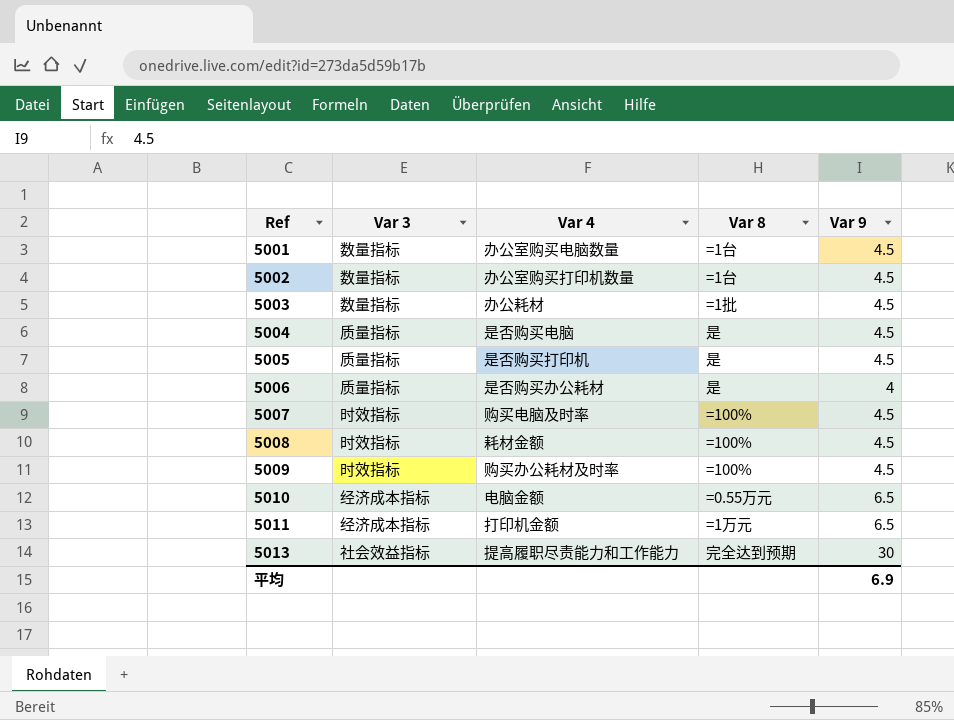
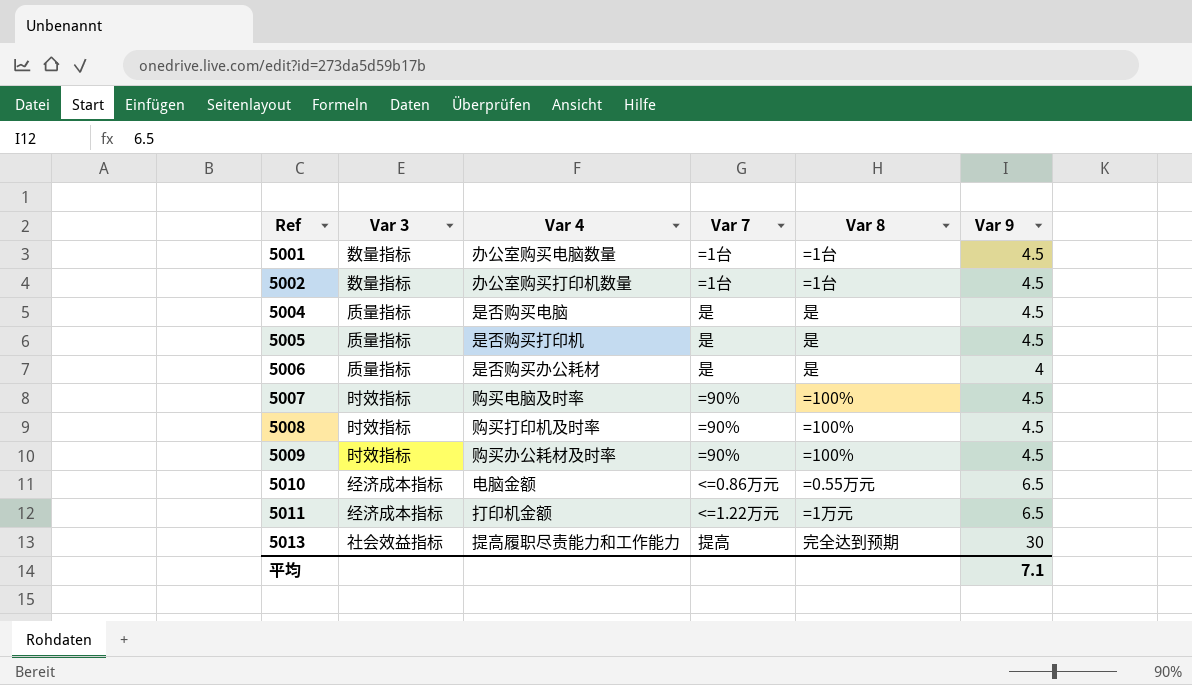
column Var 7 | position: none -> 4
row 5003: 数量指标 | 办公耗材 | =1批 | 4.5 -> none
5008 | Var 4: 耗材金额 -> 购买打印机及时率
平均 | Var 9: 6.9 -> 7.1

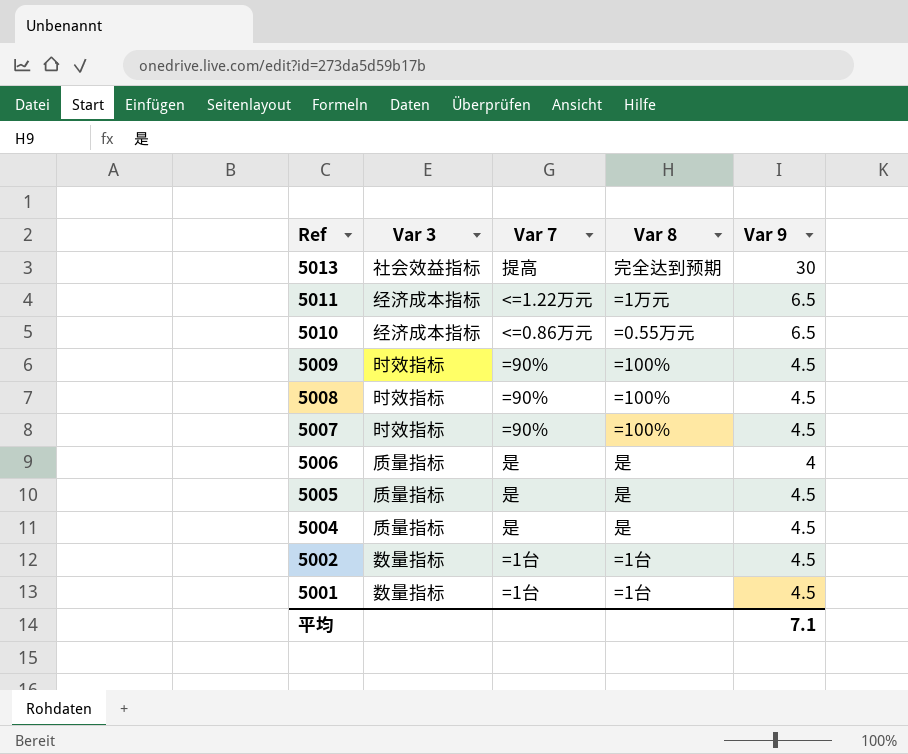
row order: Ref ascending -> Ref descending
column Var 4 | position: 3 -> none

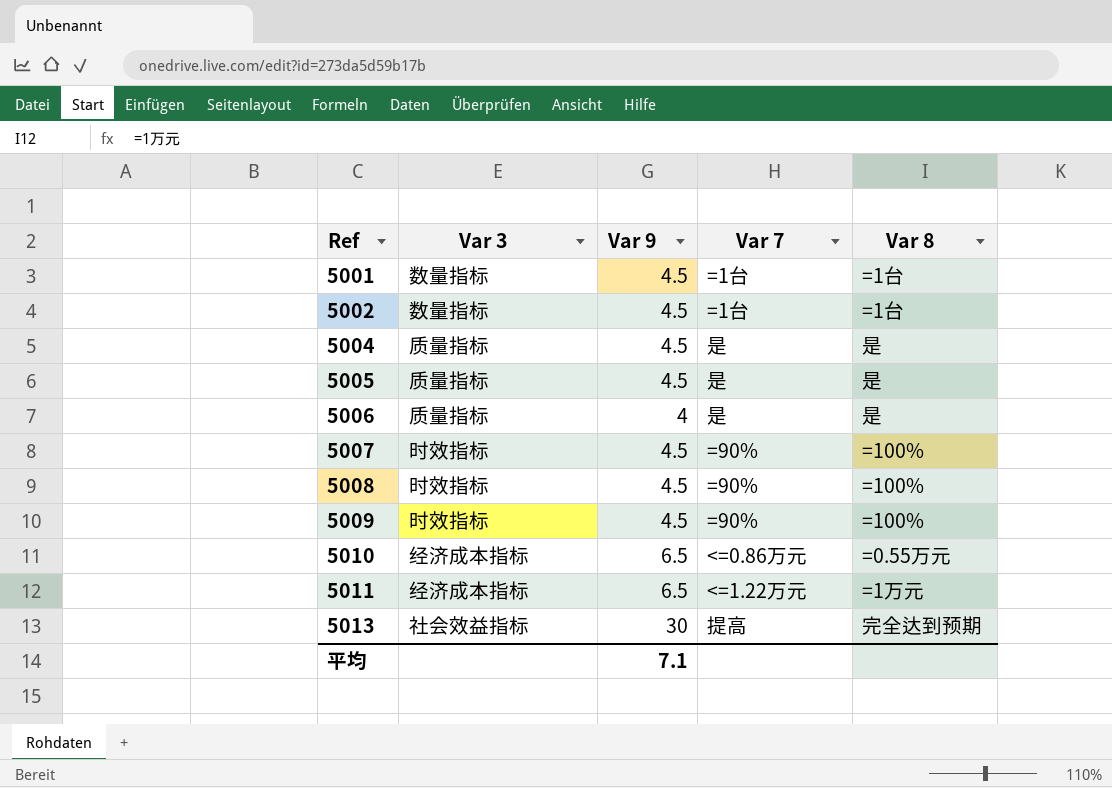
row order: Ref descending -> Ref ascending
column Var 9 | position: 5 -> 3

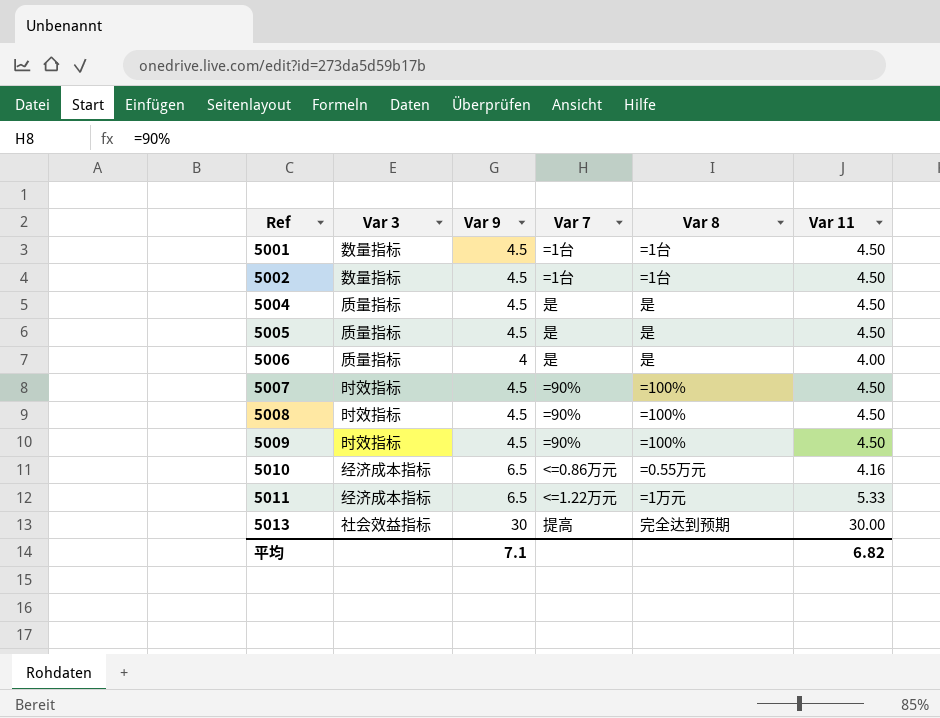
column Var 11 | position: none -> 6

